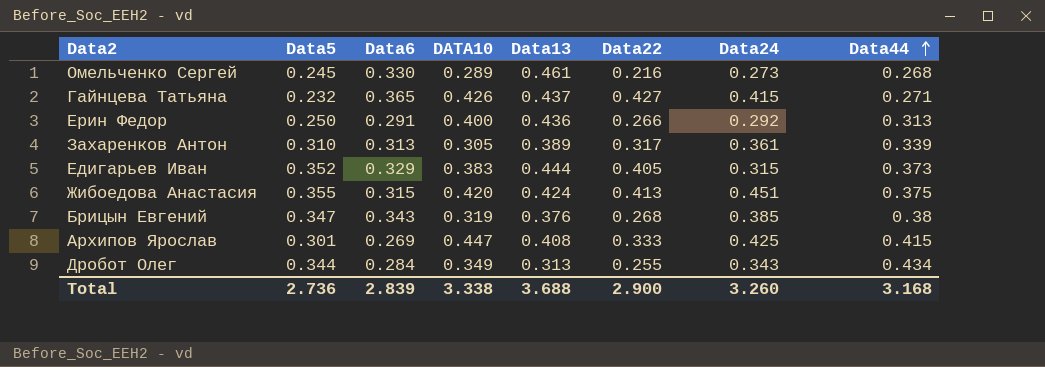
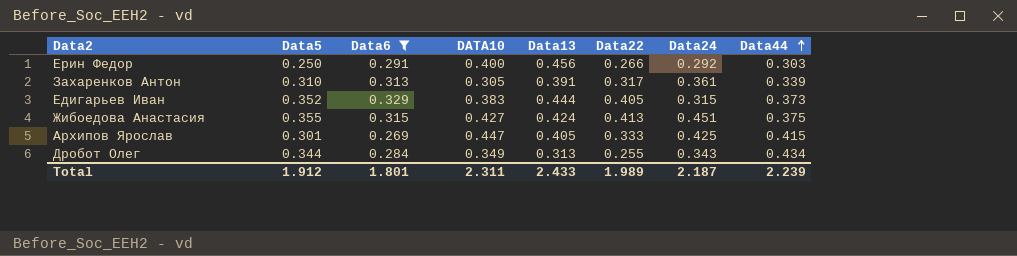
filter: none -> Data6 <= 0.329
Ерин Федор | Data13: 0.436 -> 0.456
Ерин Федор | Data44: 0.313 -> 0.303
Захаренков Антон | Data13: 0.389 -> 0.391
Жибоедова Анастасия | DATA10: 0.420 -> 0.427
Архипов Ярослав | Data13: 0.408 -> 0.405
Total | Data5: 2.736 -> 1.912
Total | Data6: 2.839 -> 1.801
Total | DATA10: 3.338 -> 2.311
Total | Data13: 3.688 -> 2.433
Total | Data22: 2.900 -> 1.989
Total | Data24: 3.260 -> 2.187
Total | Data44: 3.168 -> 2.239

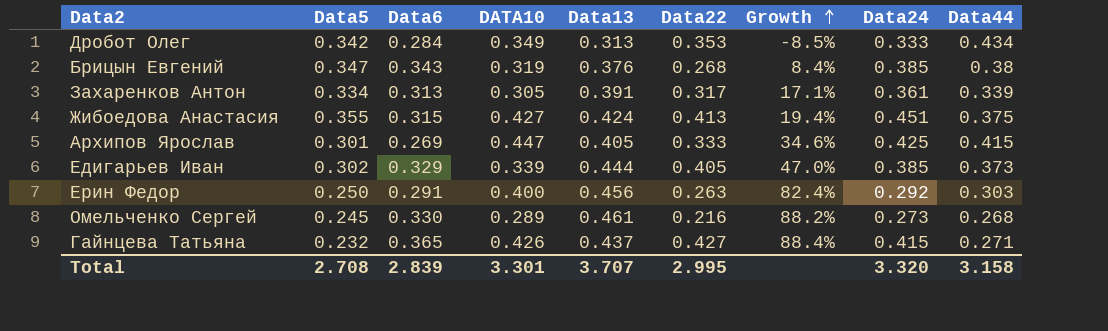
filter: Data6 <= 0.329 -> none
row order: Data44 ascending -> Growth ascending
column Growth | formula: none -> ([Data13] - [Data5]) / [Data5]
Дробот Олег | Data5: 0.344 -> 0.342
Дробот Олег | Data22: 0.255 -> 0.353
Дробот Олег | Data24: 0.343 -> 0.333
Захаренков Антон | Data5: 0.310 -> 0.334
Едигарьев Иван | Data5: 0.352 -> 0.302
Едигарьев Иван | DATA10: 0.383 -> 0.339
Едигарьев Иван | Data24: 0.315 -> 0.385
Ерин Федор | Data22: 0.266 -> 0.263
Total | Data5: 1.912 -> 2.708
Total | Data6: 1.801 -> 2.839
Total | DATA10: 2.311 -> 3.301
Total | Data13: 2.433 -> 3.707
Total | Data22: 1.989 -> 2.995
Total | Data24: 2.187 -> 3.320
Total | Data44: 2.239 -> 3.158

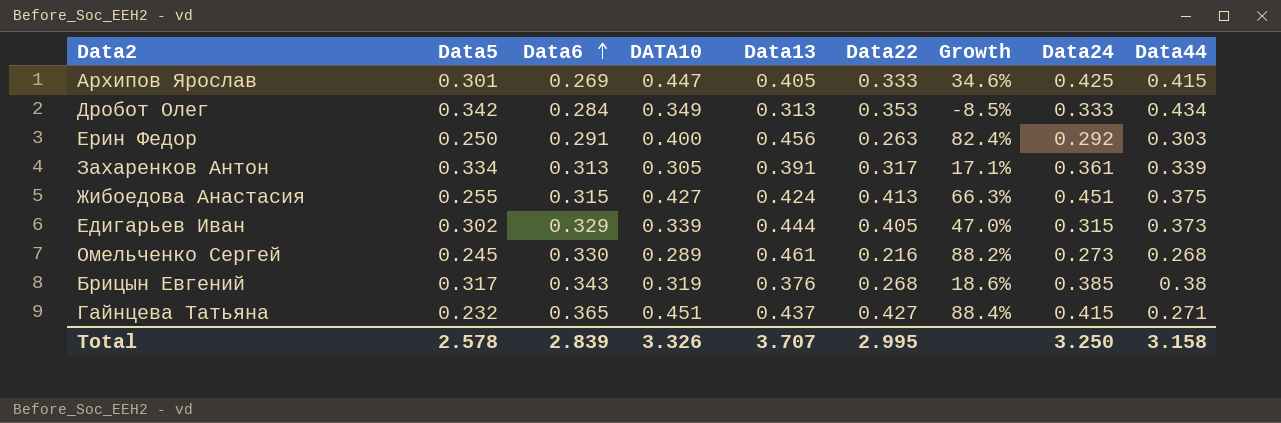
row order: Growth ascending -> Data6 ascending
Жибоедова Анастасия | Data5: 0.355 -> 0.255
Жибоедова Анастасия | Growth: 19.4% -> 66.3%
Едигарьев Иван | Data24: 0.385 -> 0.315
Брицын Евгений | Data5: 0.347 -> 0.317
Брицын Евгений | Growth: 8.4% -> 18.6%
Гайнцева Татьяна | DATA10: 0.426 -> 0.451
Total | Data5: 2.708 -> 2.578
Total | DATA10: 3.301 -> 3.326
Total | Data24: 3.320 -> 3.250

